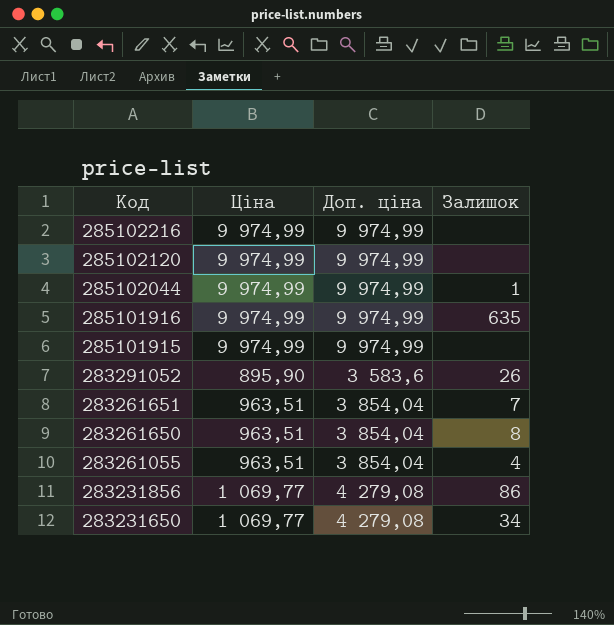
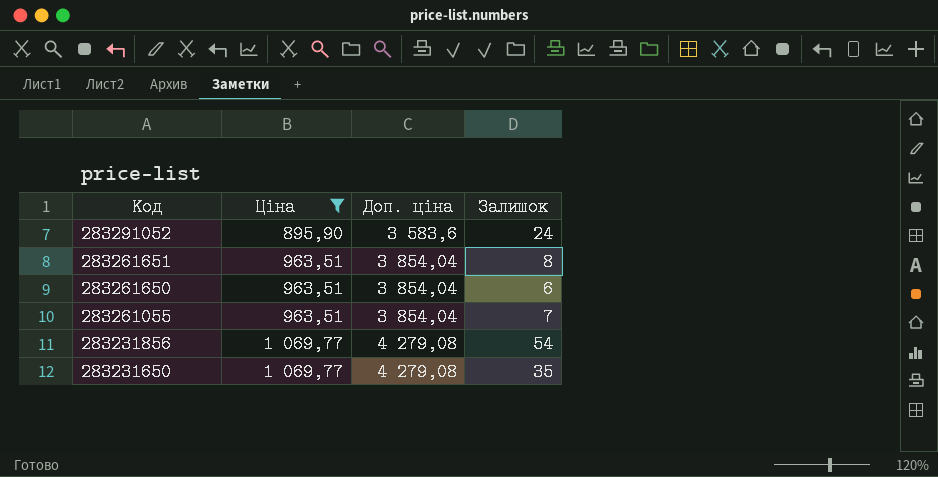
filter: none -> Ціна != 9 974,99
283291052 | Залишок: 26 -> 24
283261651 | Залишок: 7 -> 8
283261650 | Залишок: 8 -> 6
283261055 | Залишок: 4 -> 7
283231856 | Залишок: 86 -> 54
283231650 | Залишок: 34 -> 35

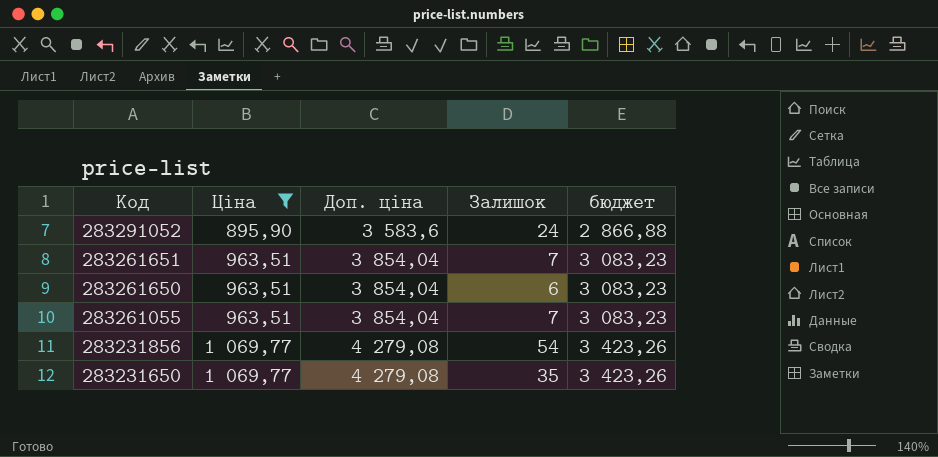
column бюджет | formula: none -> [Доп. ціна] * 0,8
283261651 | Залишок: 8 -> 7

